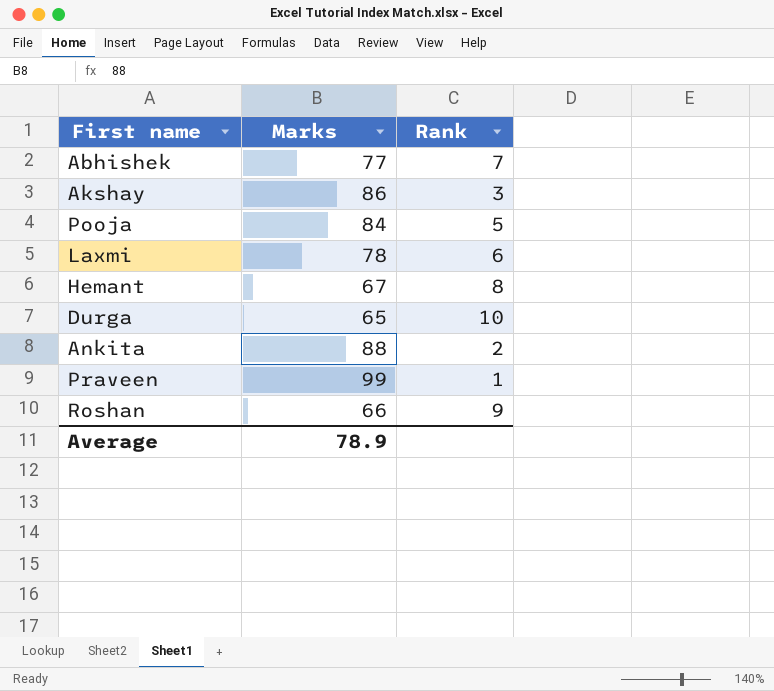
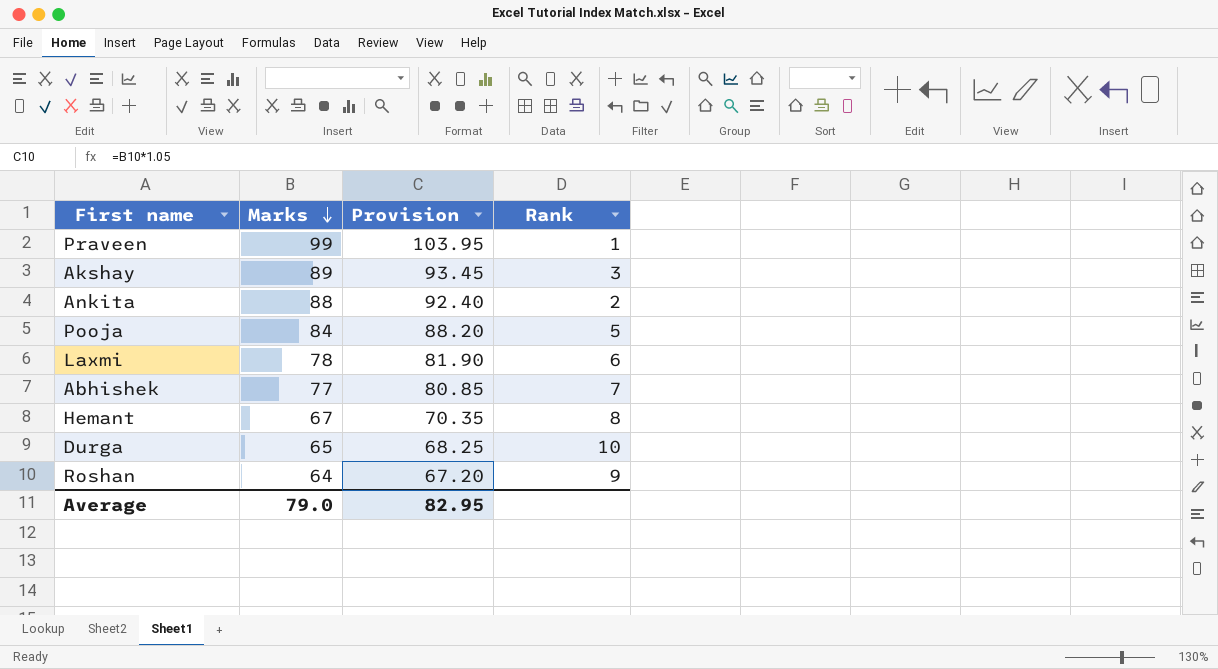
row order: none -> Marks descending
column Provision | formula: none -> [Marks] * 1.05
Akshay | Marks: 86 -> 89
Roshan | Marks: 66 -> 64
Average | Marks: 78.9 -> 79.0

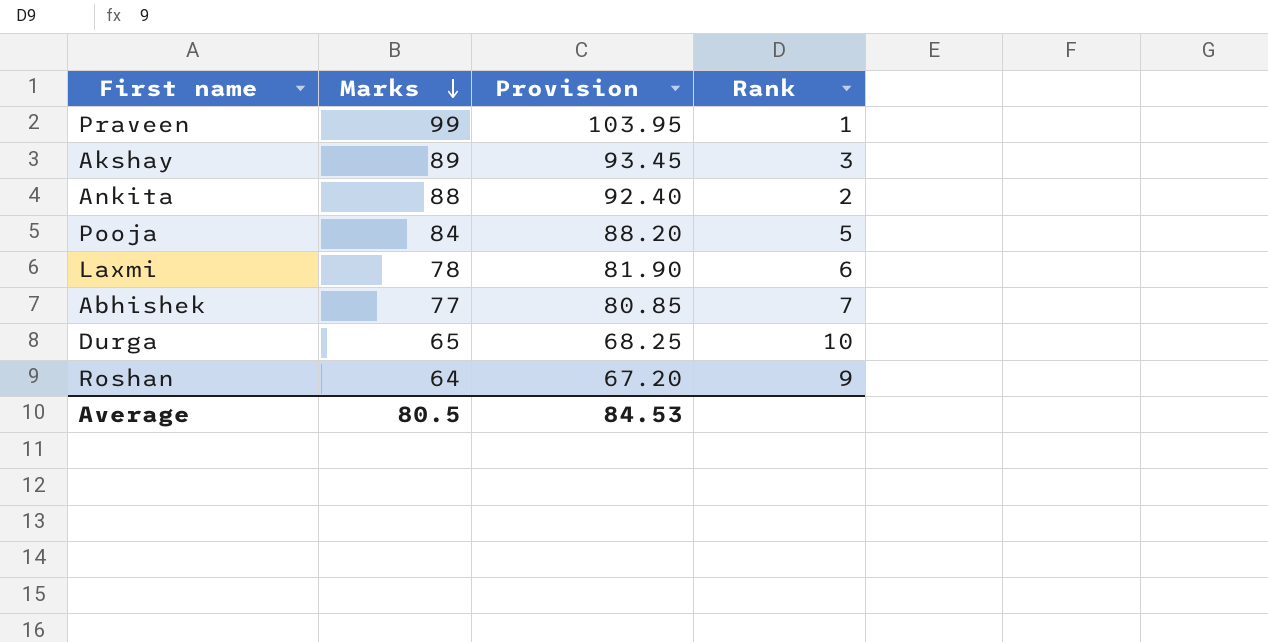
row Hemant: 67 | 70.35 | 8 -> none
Average | Marks: 79.0 -> 80.5
Average | Provision: 82.95 -> 84.53

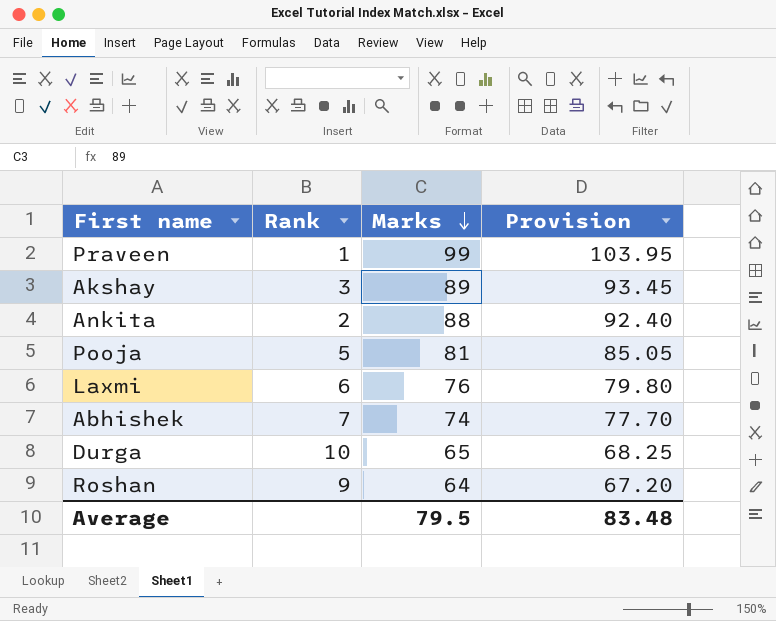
column Rank | position: 4 -> 2
Pooja | Marks: 84 -> 81
Pooja | Provision: 88.20 -> 85.05
Laxmi | Marks: 78 -> 76
Laxmi | Provision: 81.90 -> 79.80
Abhishek | Marks: 77 -> 74
Abhishek | Provision: 80.85 -> 77.70
Average | Marks: 80.5 -> 79.5
Average | Provision: 84.53 -> 83.48

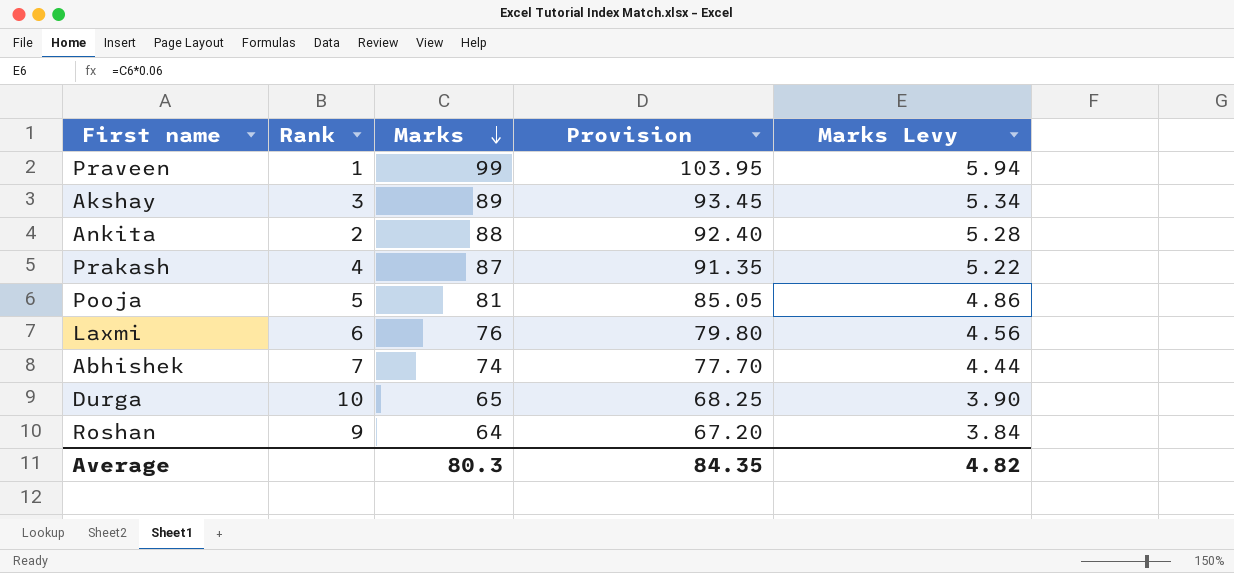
column Marks Levy | formula: none -> [Marks] * 0.06
row Prakash: none -> 4 | 87 | 91.35 | 5.22
Average | Marks: 79.5 -> 80.3
Average | Provision: 83.48 -> 84.35

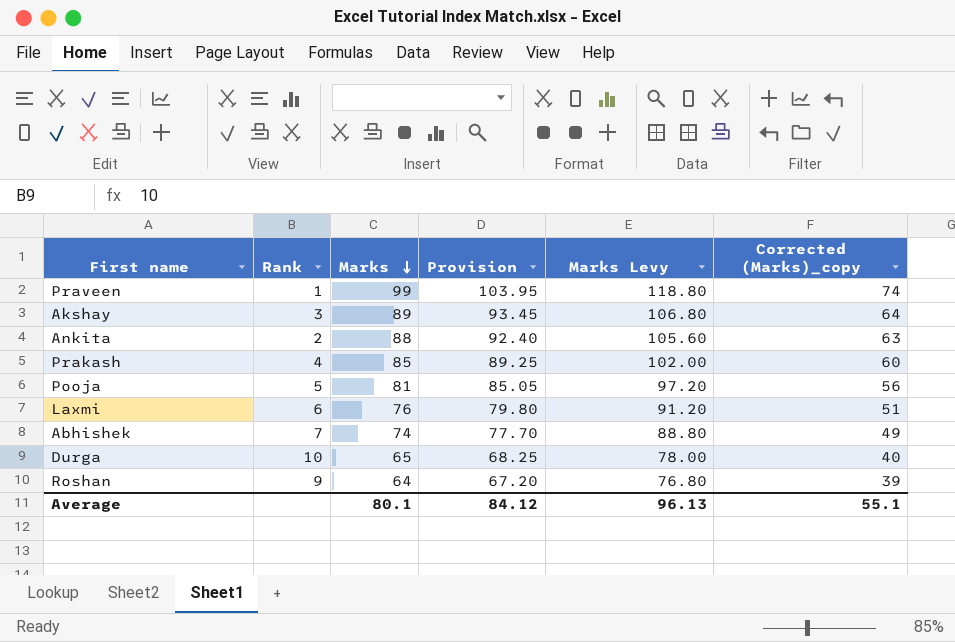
column Marks Levy | formula: [Marks] * 0.06 -> [Marks] * 1.2
column Corrected (Marks)_copy | formula: none -> [Marks] - 25
Prakash | Marks: 87 -> 85
Prakash | Provision: 91.35 -> 89.25
Average | Marks: 80.3 -> 80.1
Average | Provision: 84.35 -> 84.12
Average | Marks Levy: 4.82 -> 96.13

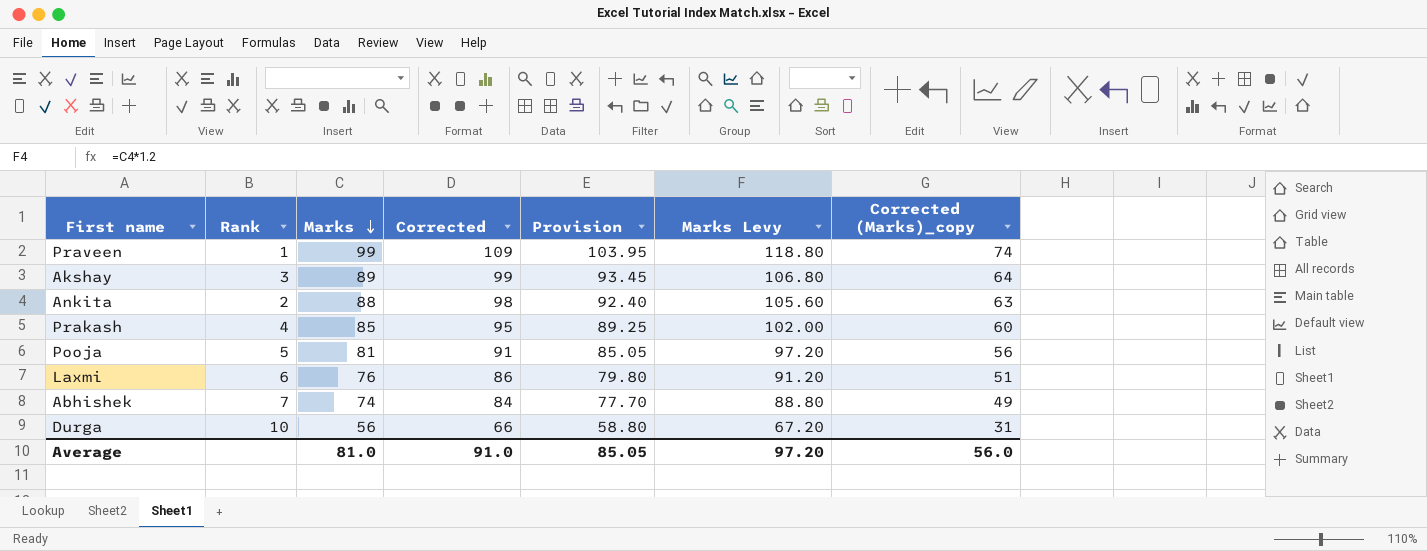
column Corrected | formula: none -> [Marks] + 10
row Roshan: 9 | 64 | 67.20 | 76.80 | 39 -> none
Durga | Marks: 65 -> 56
Durga | Provision: 68.25 -> 58.80
Durga | Marks Levy: 78.00 -> 67.20
Durga | Corrected (Marks)_copy: 40 -> 31
Average | Marks: 80.1 -> 81.0
Average | Provision: 84.12 -> 85.05
Average | Marks Levy: 96.13 -> 97.20
Average | Corrected (Marks)_copy: 55.1 -> 56.0

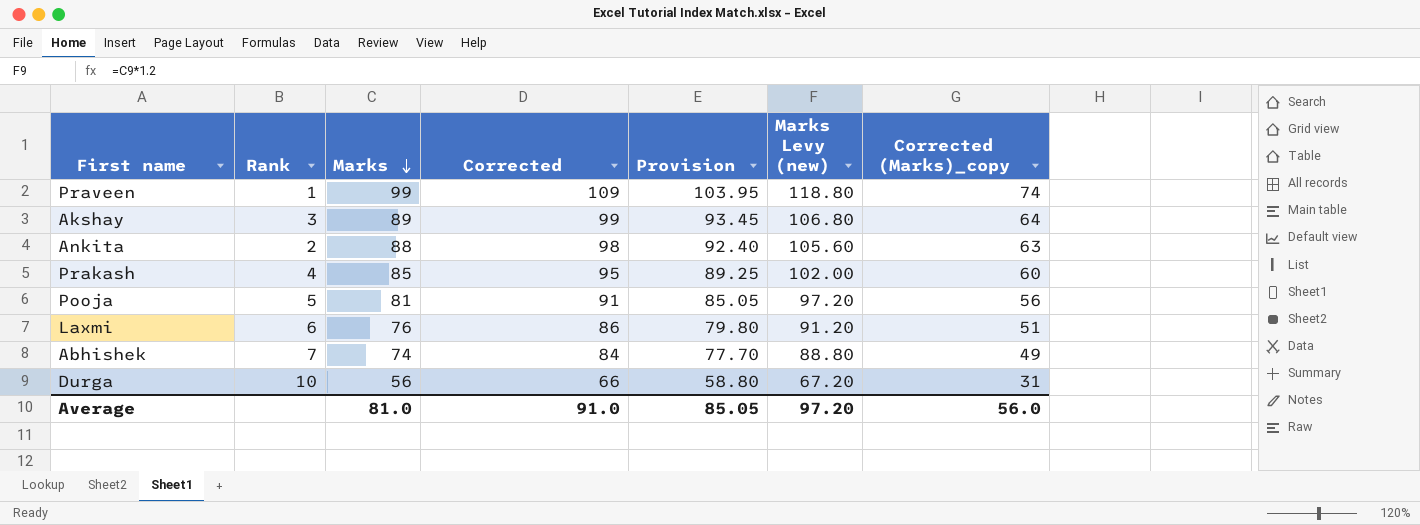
column name: Marks Levy -> Marks Levy (new)

